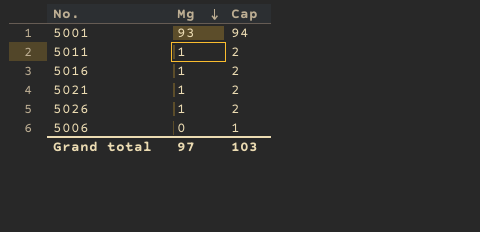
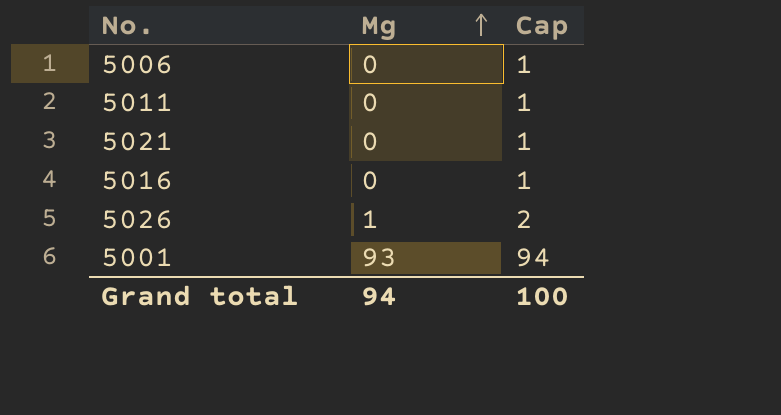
row order: Mg descending -> Mg ascending
5011 | Mg: 1 -> 0
5011 | Cap: 2 -> 1
5021 | Mg: 1 -> 0
5021 | Cap: 2 -> 1
5016 | Mg: 1 -> 0
5016 | Cap: 2 -> 1
Grand total | Mg: 97 -> 94
Grand total | Cap: 103 -> 100

